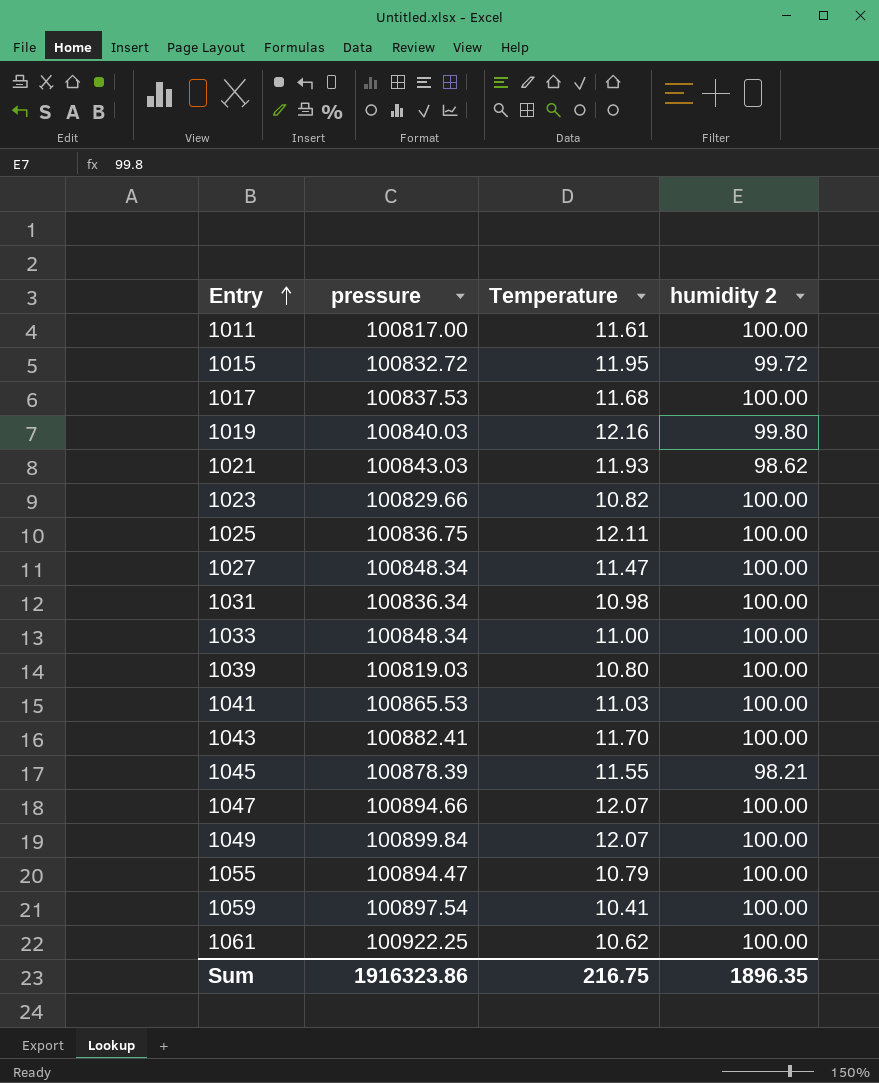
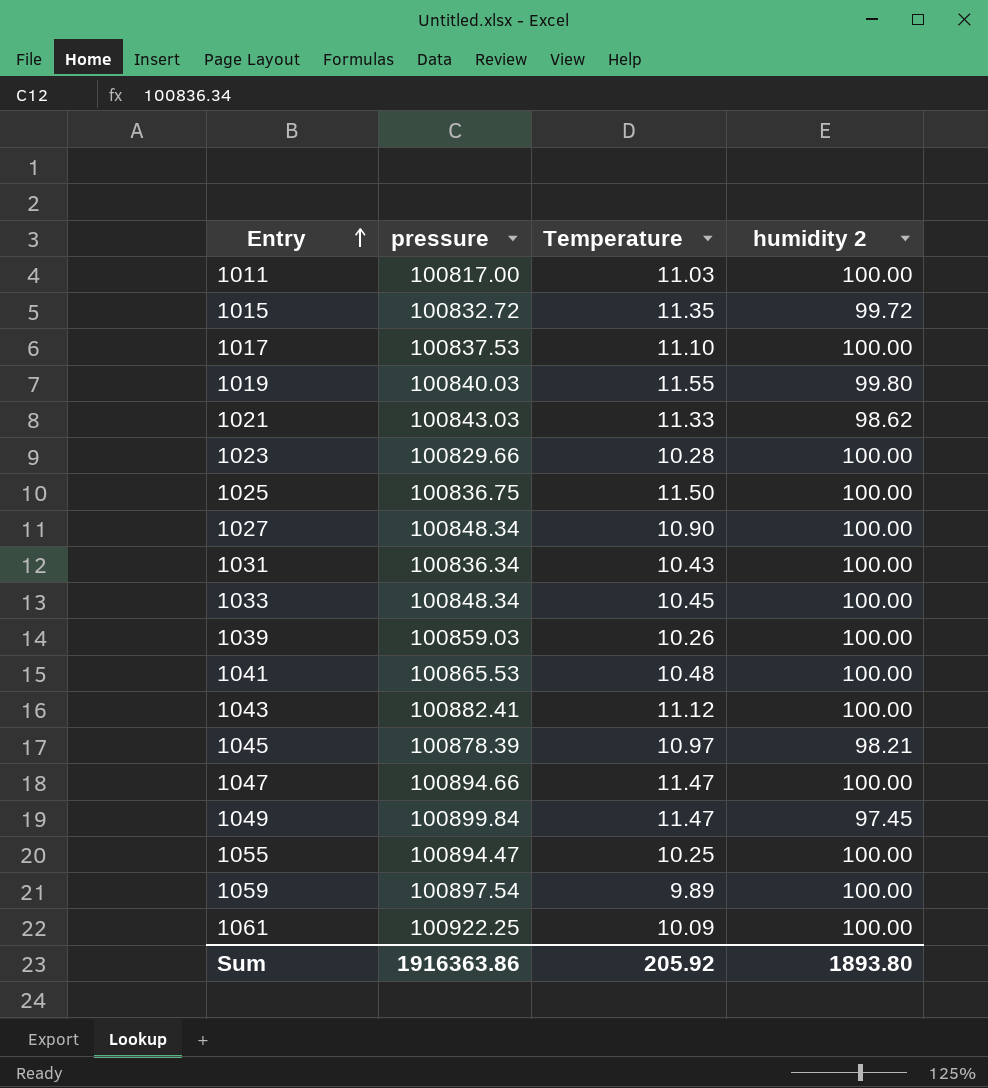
1011 | Temperature: 11.61 -> 11.03
1015 | Temperature: 11.95 -> 11.35
1017 | Temperature: 11.68 -> 11.10
1019 | Temperature: 12.16 -> 11.55
1021 | Temperature: 11.93 -> 11.33
1023 | Temperature: 10.82 -> 10.28
1025 | Temperature: 12.11 -> 11.50
1027 | Temperature: 11.47 -> 10.90
1031 | Temperature: 10.98 -> 10.43
1033 | Temperature: 11.00 -> 10.45
1039 | pressure: 100819.03 -> 100859.03
1039 | Temperature: 10.80 -> 10.26
1041 | Temperature: 11.03 -> 10.48
1043 | Temperature: 11.70 -> 11.12
1045 | Temperature: 11.55 -> 10.97
1047 | Temperature: 12.07 -> 11.47
1049 | Temperature: 12.07 -> 11.47
1049 | humidity 2: 100.00 -> 97.45
1055 | Temperature: 10.79 -> 10.25
1059 | Temperature: 10.41 -> 9.89
1061 | Temperature: 10.62 -> 10.09
Sum | pressure: 1916323.86 -> 1916363.86
Sum | Temperature: 216.75 -> 205.92
Sum | humidity 2: 1896.35 -> 1893.80

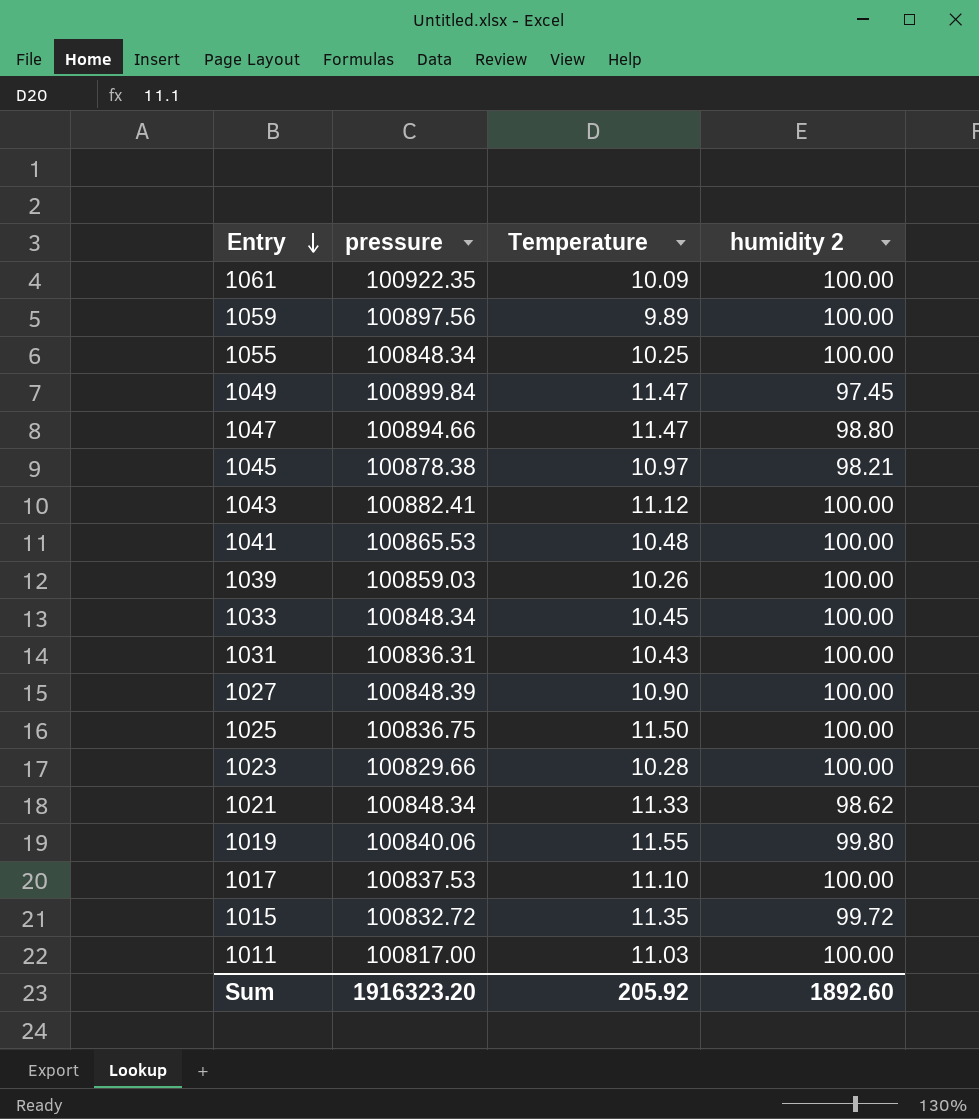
row order: Entry ascending -> Entry descending
1061 | pressure: 100922.25 -> 100922.35
1059 | pressure: 100897.54 -> 100897.56
1055 | pressure: 100894.47 -> 100848.34
1047 | humidity 2: 100.00 -> 98.80
1045 | pressure: 100878.39 -> 100878.38
1031 | pressure: 100836.34 -> 100836.31
1027 | pressure: 100848.34 -> 100848.39
1021 | pressure: 100843.03 -> 100848.34
1019 | pressure: 100840.03 -> 100840.06
Sum | pressure: 1916363.86 -> 1916323.20
Sum | humidity 2: 1893.80 -> 1892.60

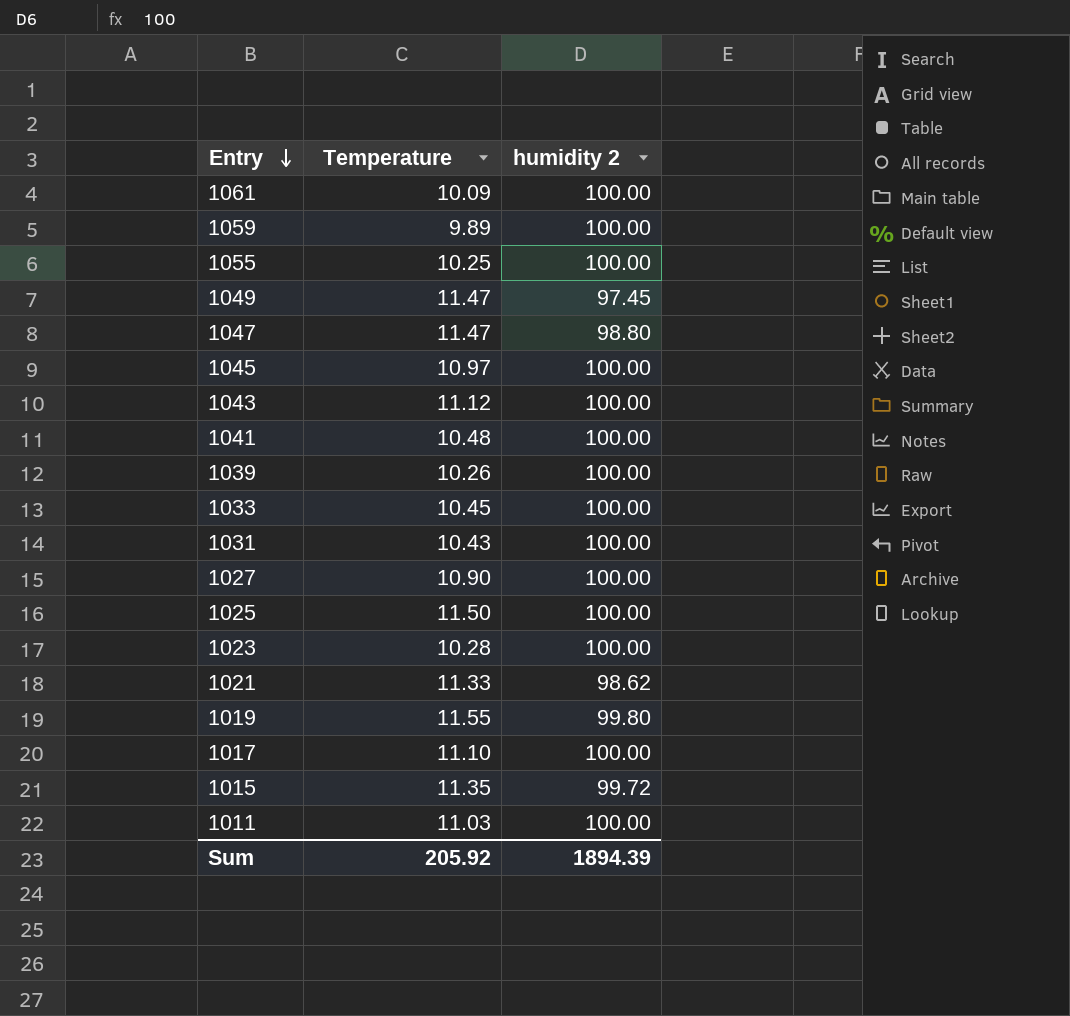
column pressure | position: 2 -> none
1045 | humidity 2: 98.21 -> 100.00
Sum | humidity 2: 1892.60 -> 1894.39

